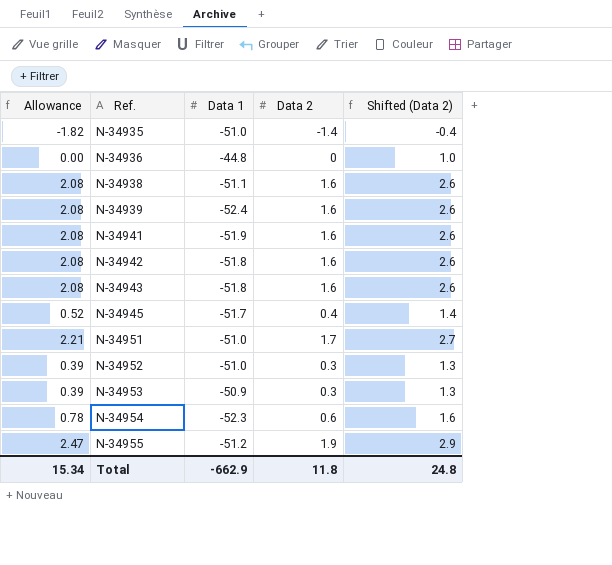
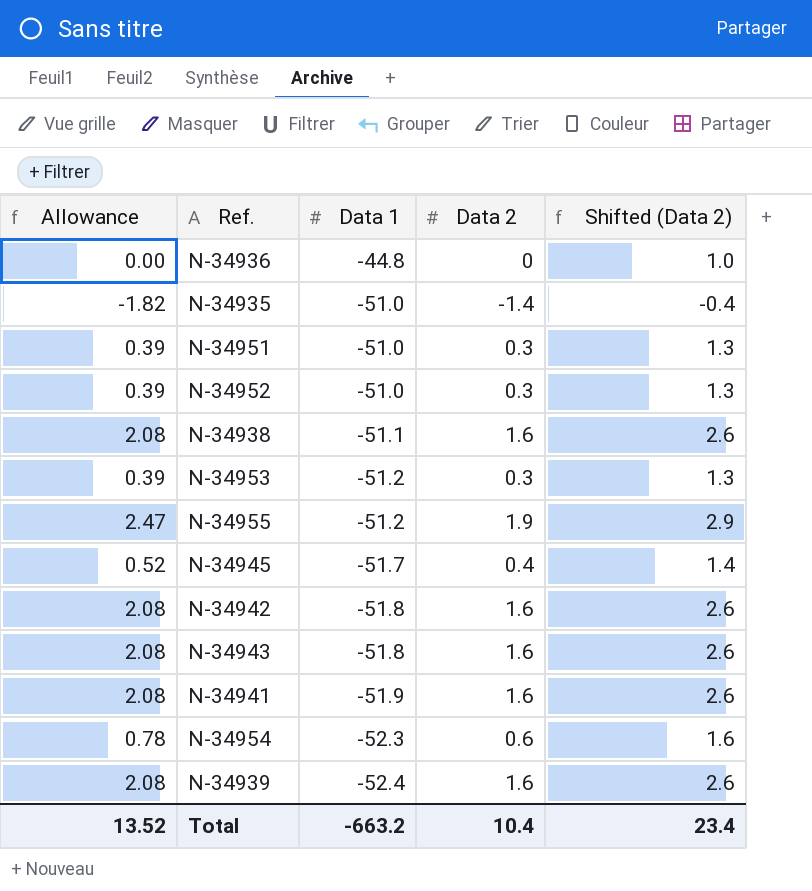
row order: Ref. ascending -> Data 1 descending
N-34951 | Allowance: 2.21 -> 0.39
N-34951 | Data 2: 1.7 -> 0.3
N-34951 | Shifted (Data 2): 2.7 -> 1.3
N-34953 | Data 1: -50.9 -> -51.2
Total | Allowance: 15.34 -> 13.52
Total | Data 1: -662.9 -> -663.2
Total | Data 2: 11.8 -> 10.4
Total | Shifted (Data 2): 24.8 -> 23.4

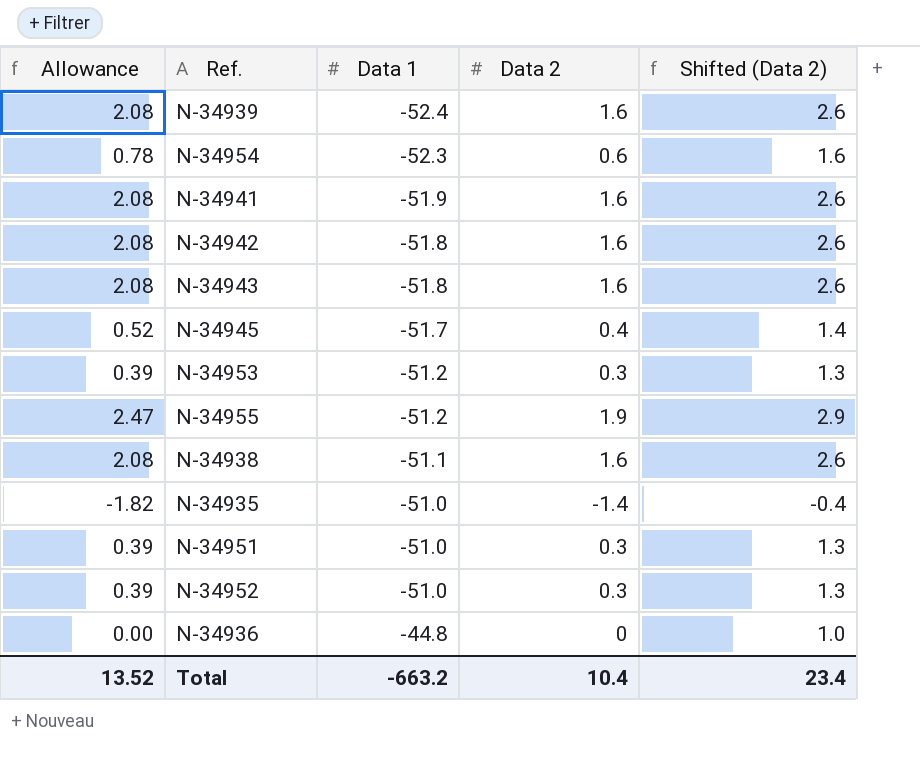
row order: Data 1 descending -> Data 1 ascending

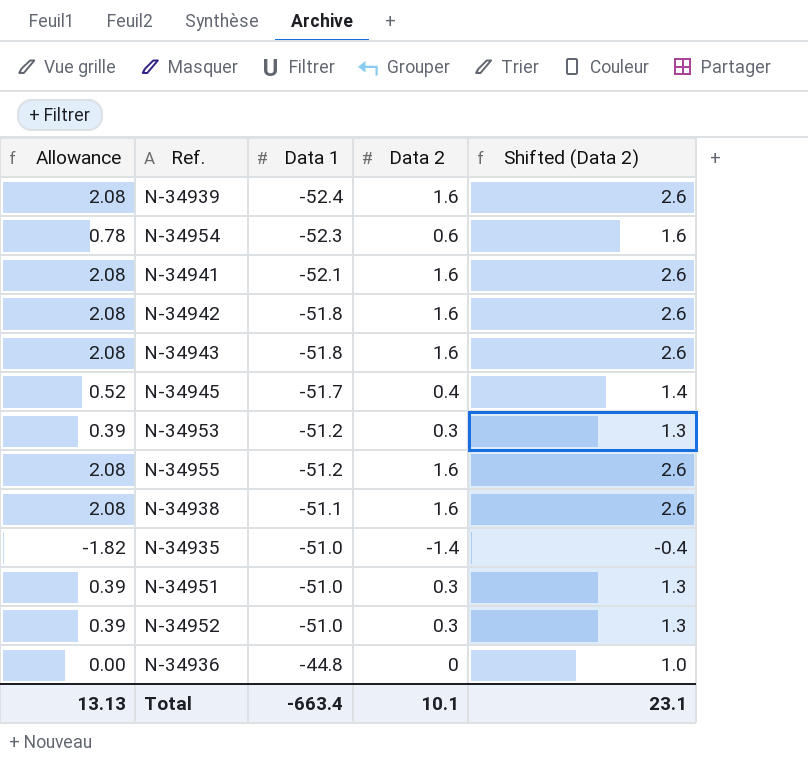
N-34941 | Data 1: -51.9 -> -52.1
N-34955 | Allowance: 2.47 -> 2.08
N-34955 | Data 2: 1.9 -> 1.6
N-34955 | Shifted (Data 2): 2.9 -> 2.6
Total | Allowance: 13.52 -> 13.13
Total | Data 1: -663.2 -> -663.4
Total | Data 2: 10.4 -> 10.1
Total | Shifted (Data 2): 23.4 -> 23.1

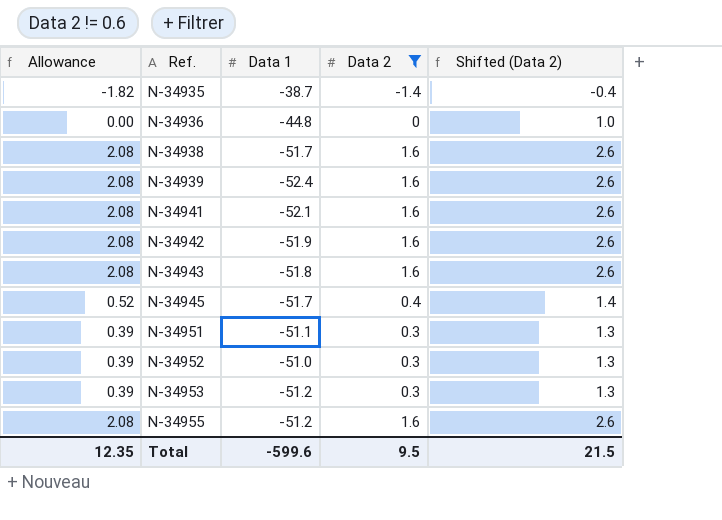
filter: none -> Data 2 != 0.6
row order: Data 1 ascending -> Ref. ascending
N-34935 | Data 1: -51.0 -> -38.7
N-34938 | Data 1: -51.1 -> -51.7
N-34942 | Data 1: -51.8 -> -51.9
N-34951 | Data 1: -51.0 -> -51.1
Total | Allowance: 13.13 -> 12.35
Total | Data 1: -663.4 -> -599.6
Total | Data 2: 10.1 -> 9.5
Total | Shifted (Data 2): 23.1 -> 21.5

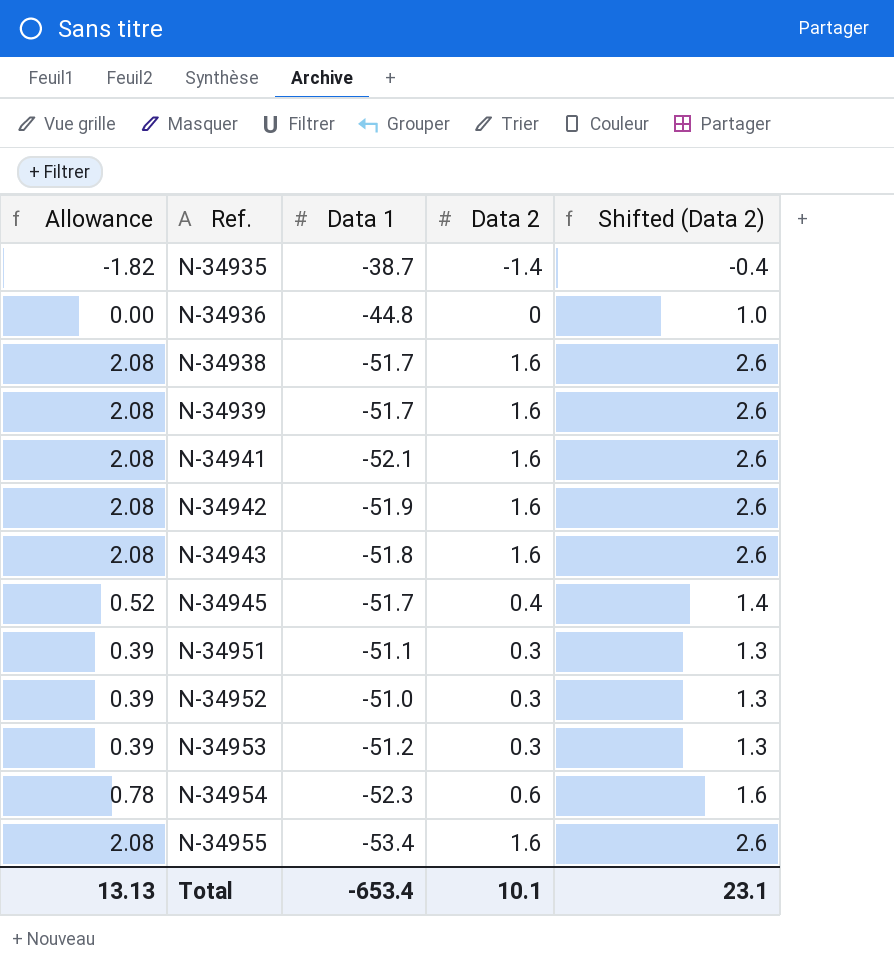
filter: Data 2 != 0.6 -> none
N-34939 | Data 1: -52.4 -> -51.7
N-34955 | Data 1: -51.2 -> -53.4
Total | Allowance: 12.35 -> 13.13
Total | Data 1: -599.6 -> -653.4
Total | Data 2: 9.5 -> 10.1
Total | Shifted (Data 2): 21.5 -> 23.1

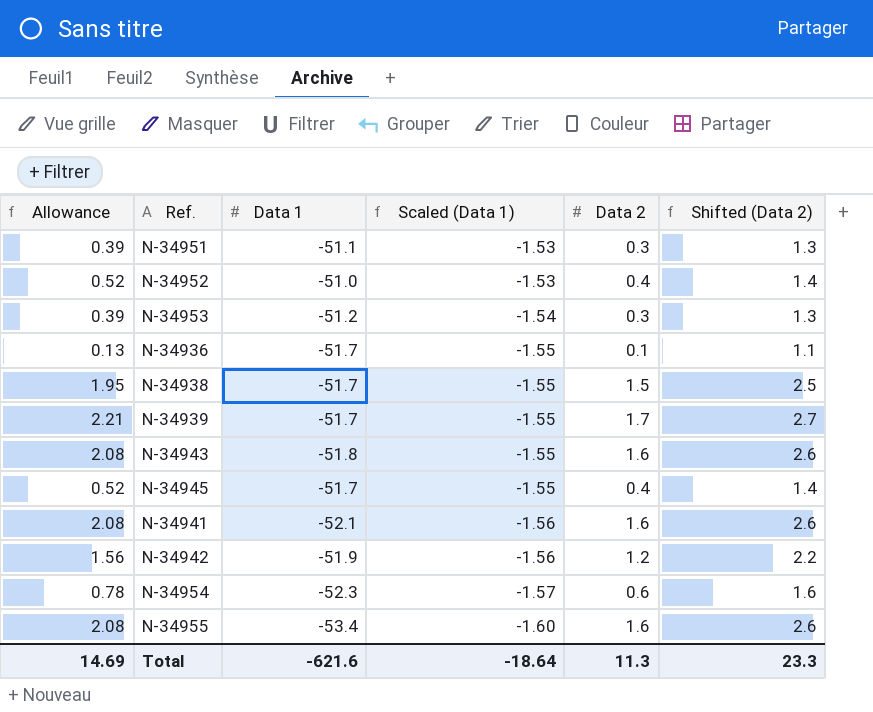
row order: Ref. ascending -> Scaled (Data 1) descending
column Scaled (Data 1) | formula: none -> [Data 1] * 0.03
row N-34935: -1.82 | -38.7 | -1.4 | -0.4 -> none
N-34952 | Allowance: 0.39 -> 0.52
N-34952 | Data 2: 0.3 -> 0.4
N-34952 | Shifted (Data 2): 1.3 -> 1.4
N-34936 | Allowance: 0.00 -> 0.13
N-34936 | Data 1: -44.8 -> -51.7
N-34936 | Data 2: 0 -> 0.1
N-34936 | Shifted (Data 2): 1.0 -> 1.1
N-34938 | Allowance: 2.08 -> 1.95
N-34938 | Data 2: 1.6 -> 1.5
N-34938 | Shifted (Data 2): 2.6 -> 2.5
N-34939 | Allowance: 2.08 -> 2.21
N-34939 | Data 2: 1.6 -> 1.7
N-34939 | Shifted (Data 2): 2.6 -> 2.7
N-34942 | Allowance: 2.08 -> 1.56
N-34942 | Data 2: 1.6 -> 1.2
N-34942 | Shifted (Data 2): 2.6 -> 2.2
Total | Allowance: 13.13 -> 14.69
Total | Data 1: -653.4 -> -621.6
Total | Data 2: 10.1 -> 11.3
Total | Shifted (Data 2): 23.1 -> 23.3

